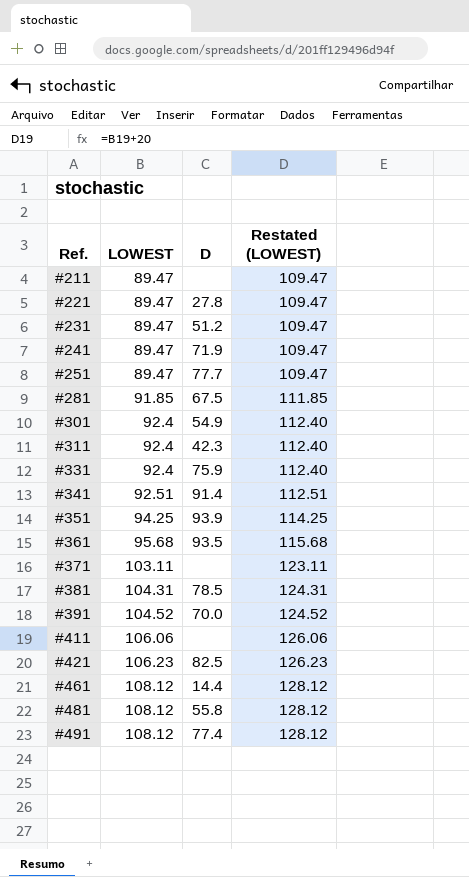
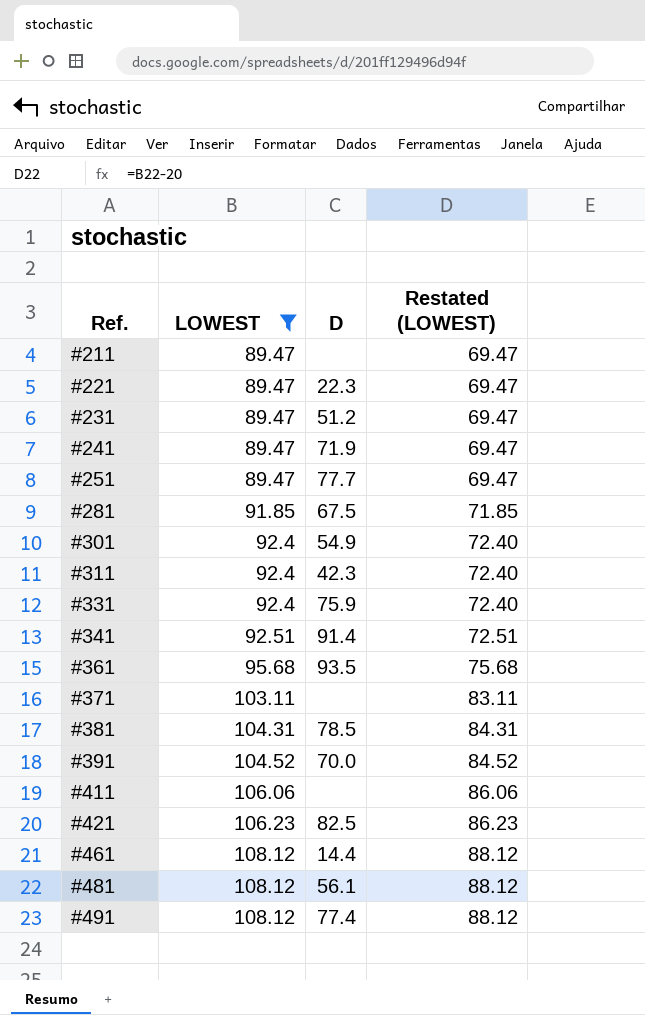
filter: none -> LOWEST != 94.25
column Restated (LOWEST) | formula: [LOWEST] + 20 -> [LOWEST] - 20
#221 | D: 27.8 -> 22.3
#481 | D: 55.8 -> 56.1

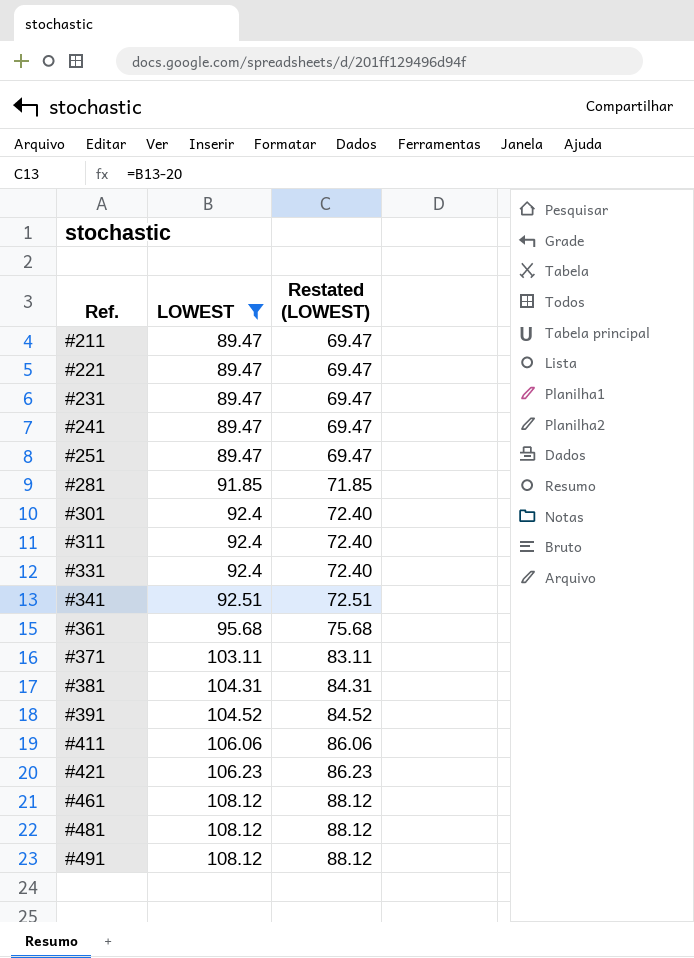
column D | position: 3 -> none

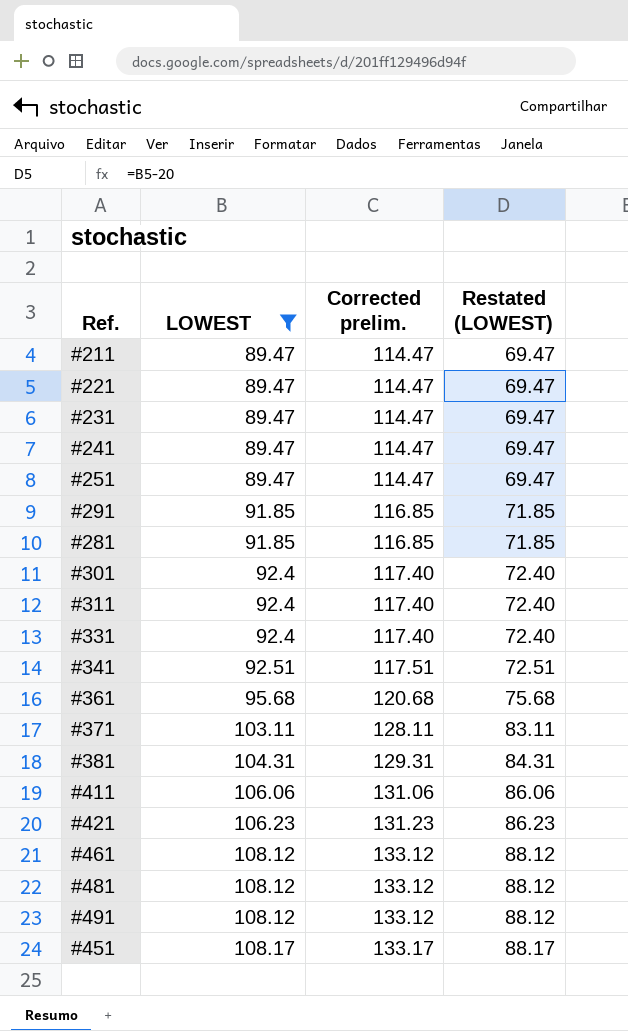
column Corrected prelim. | formula: none -> [LOWEST] + 25
row #391: 104.52 | 84.52 -> none
row #291: none -> 91.85 | 116.85 | 71.85
row #451: none -> 108.17 | 133.17 | 88.17

